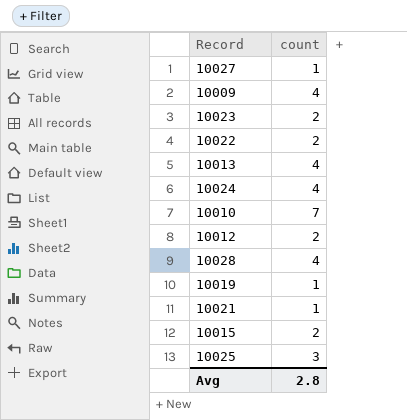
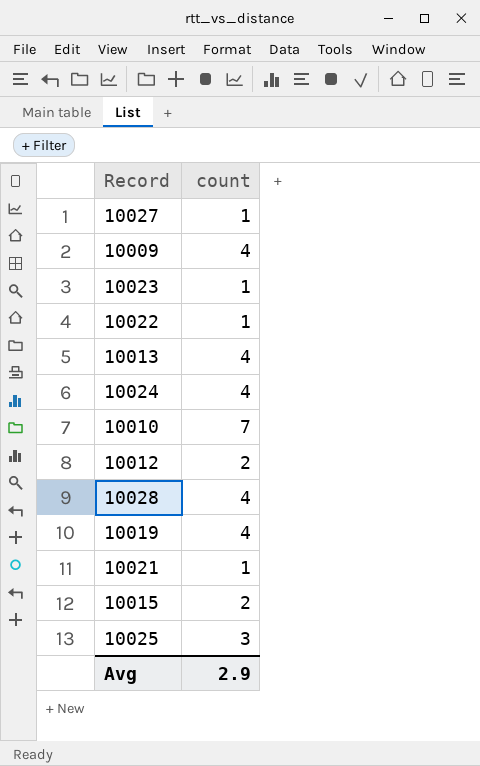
10023 | count: 2 -> 1
10022 | count: 2 -> 1
10019 | count: 1 -> 4
Avg | count: 2.8 -> 2.9

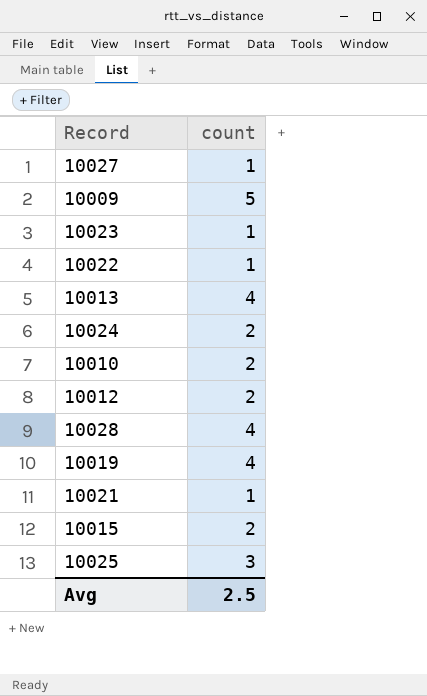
10009 | count: 4 -> 5
10024 | count: 4 -> 2
10010 | count: 7 -> 2
Avg | count: 2.9 -> 2.5

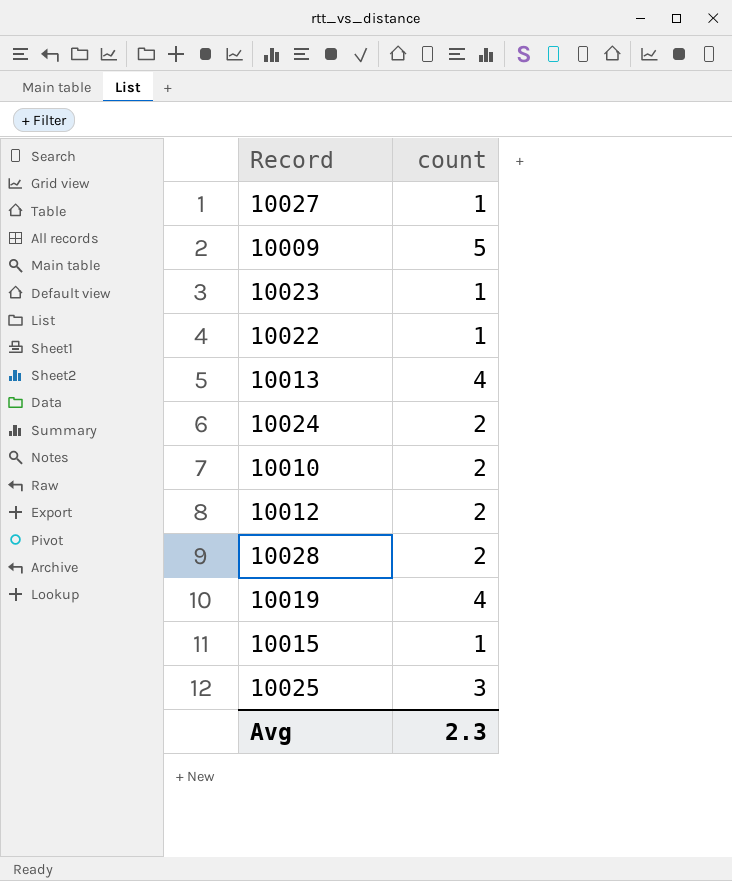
row 10021: 1 -> none
10028 | count: 4 -> 2
10015 | count: 2 -> 1
Avg | count: 2.5 -> 2.3

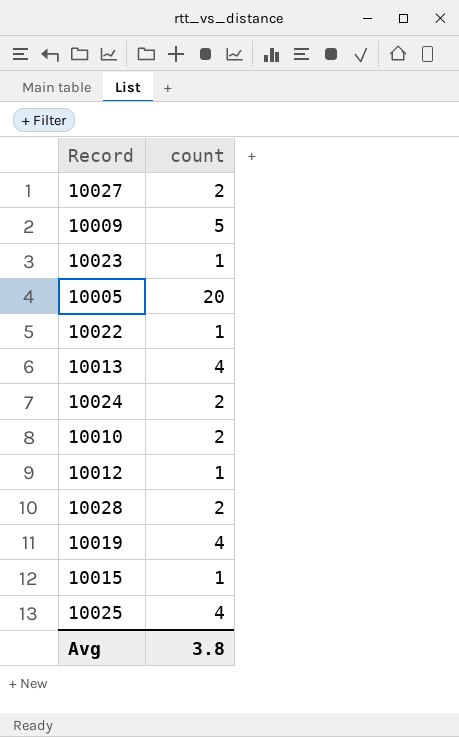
10027 | count: 1 -> 2
row 10005: none -> 20
10012 | count: 2 -> 1
10025 | count: 3 -> 4
Avg | count: 2.3 -> 3.8

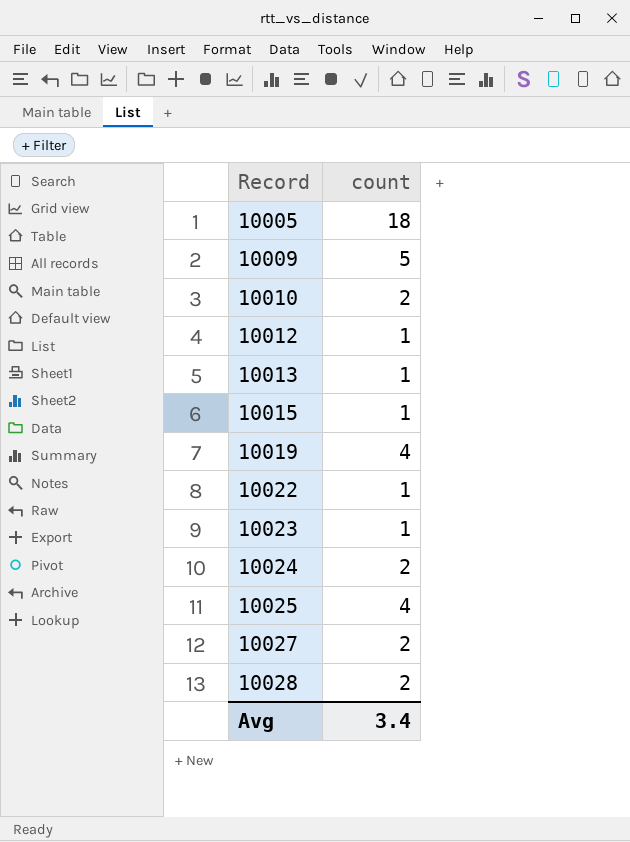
row order: none -> Record ascending
10005 | count: 20 -> 18
10013 | count: 4 -> 1
Avg | count: 3.8 -> 3.4

